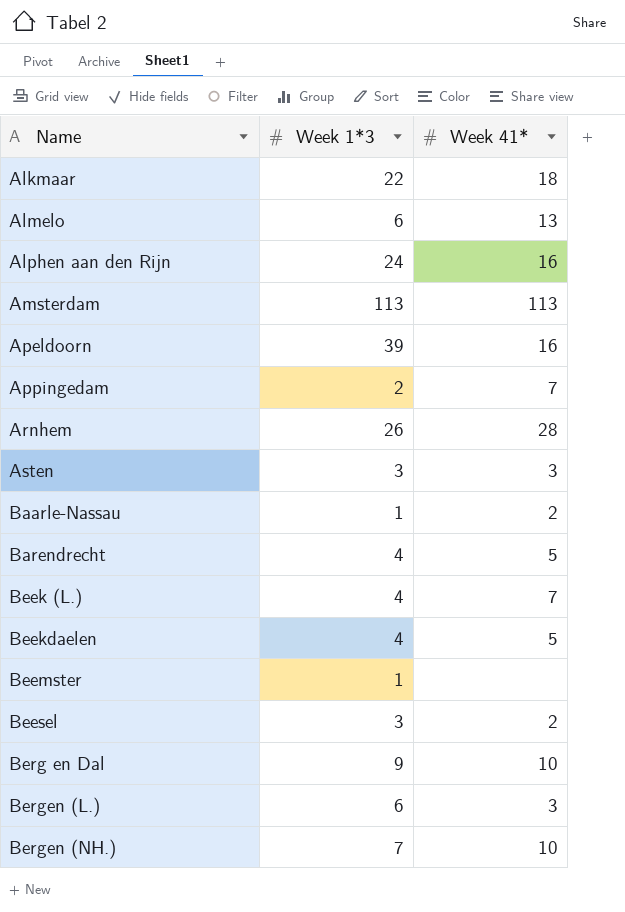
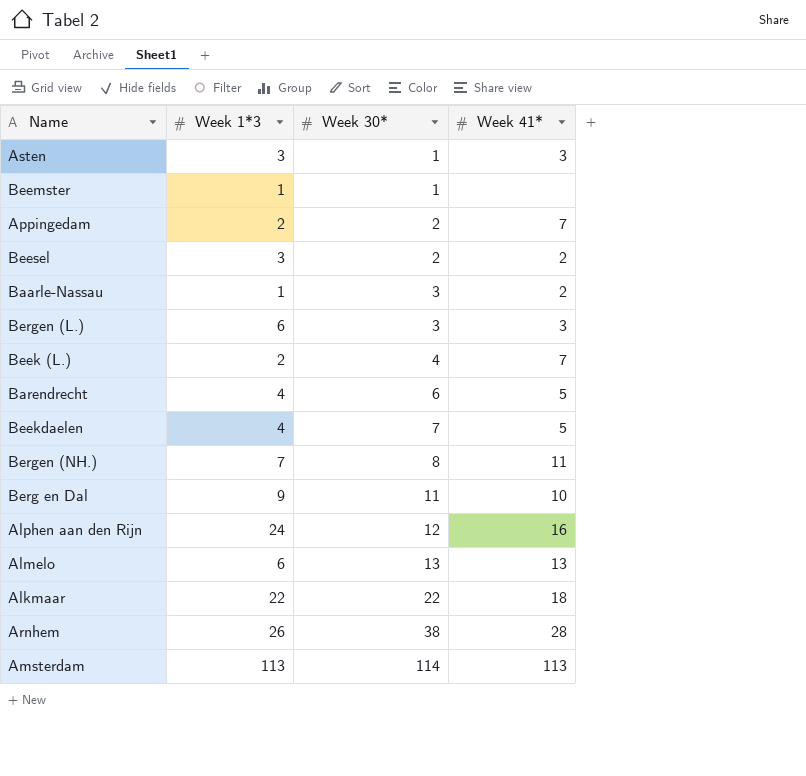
row order: Name ascending -> Week 30* ascending
column Week 30* | position: none -> 3
row Apeldoorn: 39 | 16 -> none
Beek (L.) | Week 1*3: 4 -> 2
Bergen (NH.) | Week 41*: 10 -> 11

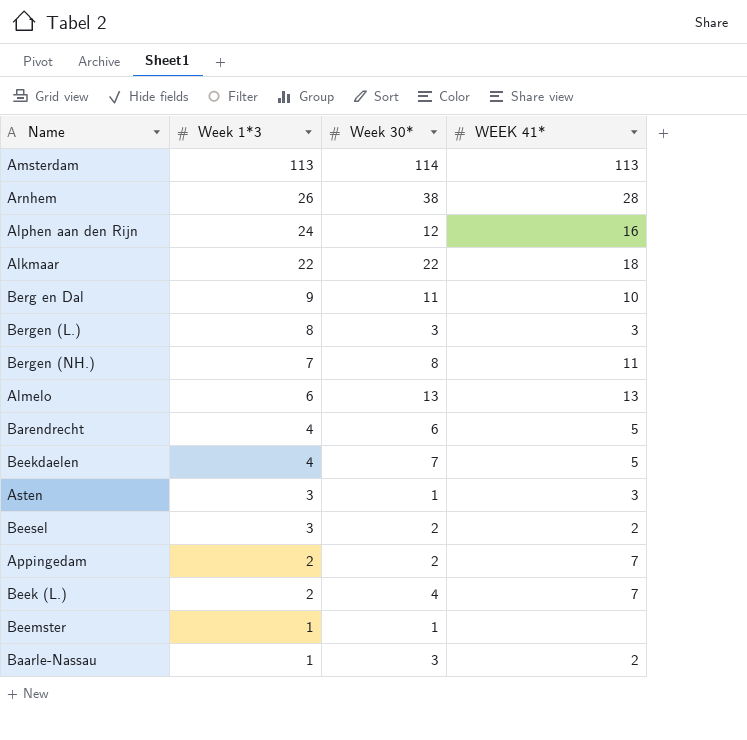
row order: Week 30* ascending -> Week 1*3 descending
column name: Week 41* -> WEEK 41*
Bergen (L.) | Week 1*3: 6 -> 8

